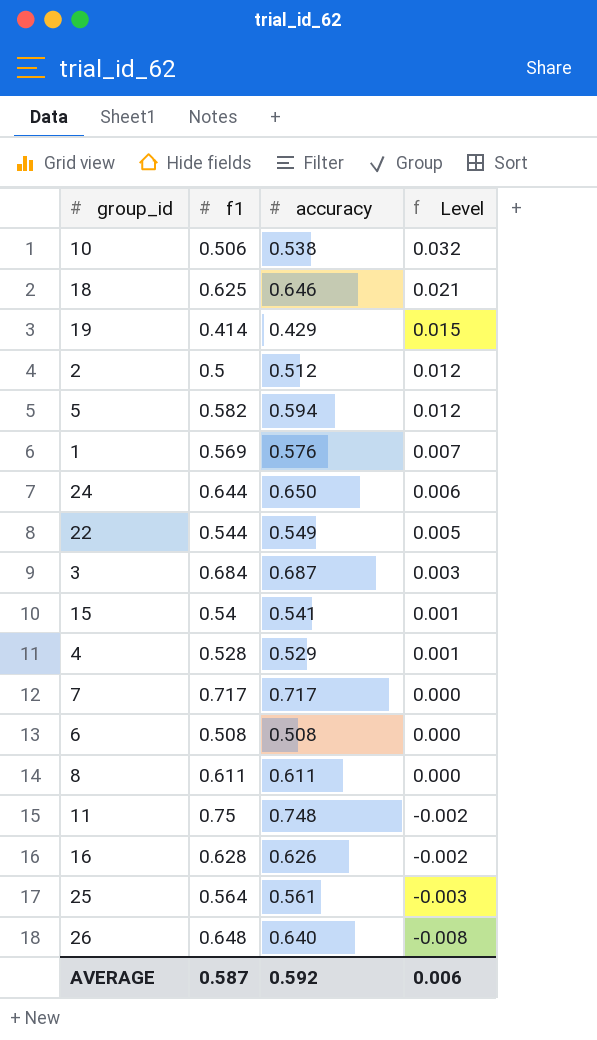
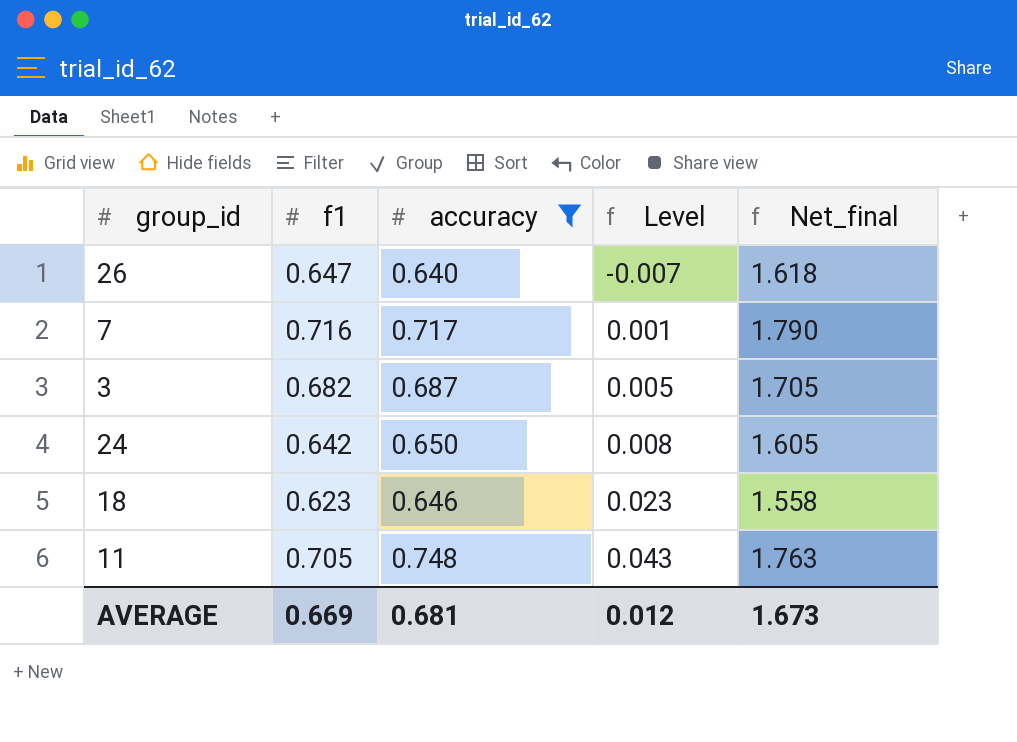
filter: none -> accuracy >= 0.640
row order: Level descending -> Level ascending
column Net_final | formula: none -> [f1] * 2.5
26 | f1: 0.648 -> 0.647
26 | Level: -0.008 -> -0.007
7 | f1: 0.717 -> 0.716
7 | Level: 0.000 -> 0.001
3 | f1: 0.684 -> 0.682
3 | Level: 0.003 -> 0.005
24 | f1: 0.644 -> 0.642
24 | Level: 0.006 -> 0.008
18 | f1: 0.625 -> 0.623
18 | Level: 0.021 -> 0.023
11 | f1: 0.75 -> 0.705
11 | Level: -0.002 -> 0.043
AVERAGE | f1: 0.587 -> 0.669
AVERAGE | accuracy: 0.592 -> 0.681
AVERAGE | Level: 0.006 -> 0.012

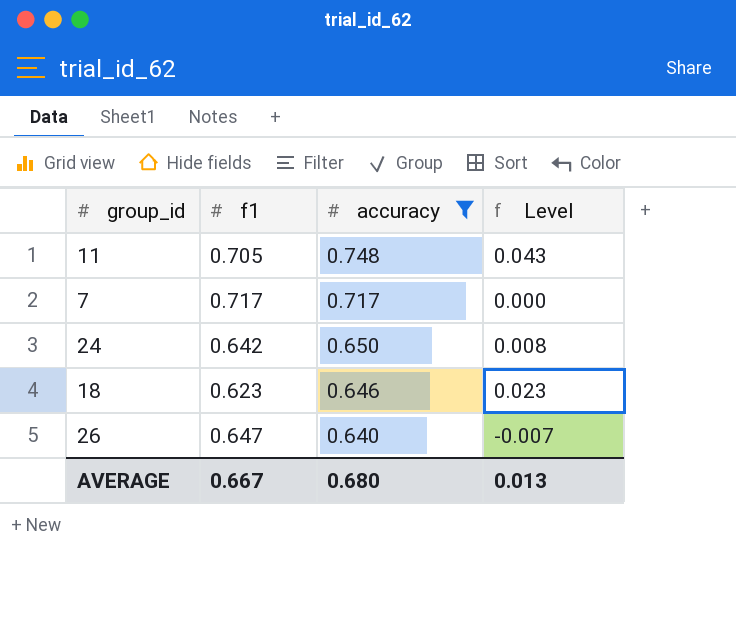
row order: Level ascending -> accuracy descending
column Net_final | formula: [f1] * 2.5 -> none
row 3: 0.682 | 0.687 | 0.005 | 1.705 -> none
7 | f1: 0.716 -> 0.717
7 | Level: 0.001 -> 0.000
AVERAGE | f1: 0.669 -> 0.667
AVERAGE | accuracy: 0.681 -> 0.680
AVERAGE | Level: 0.012 -> 0.013

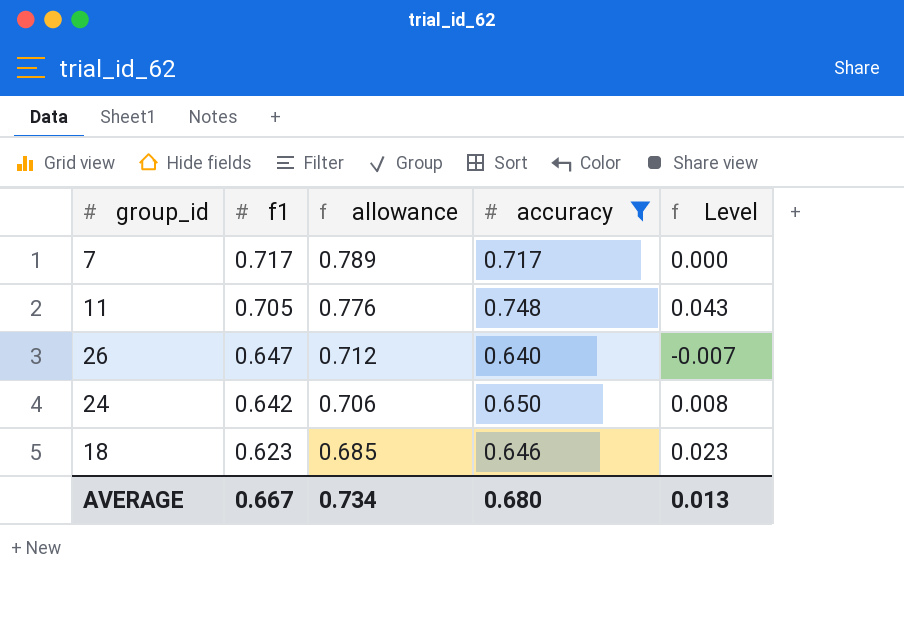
row order: accuracy descending -> f1 descending
column allowance | formula: none -> [f1] * 1.1

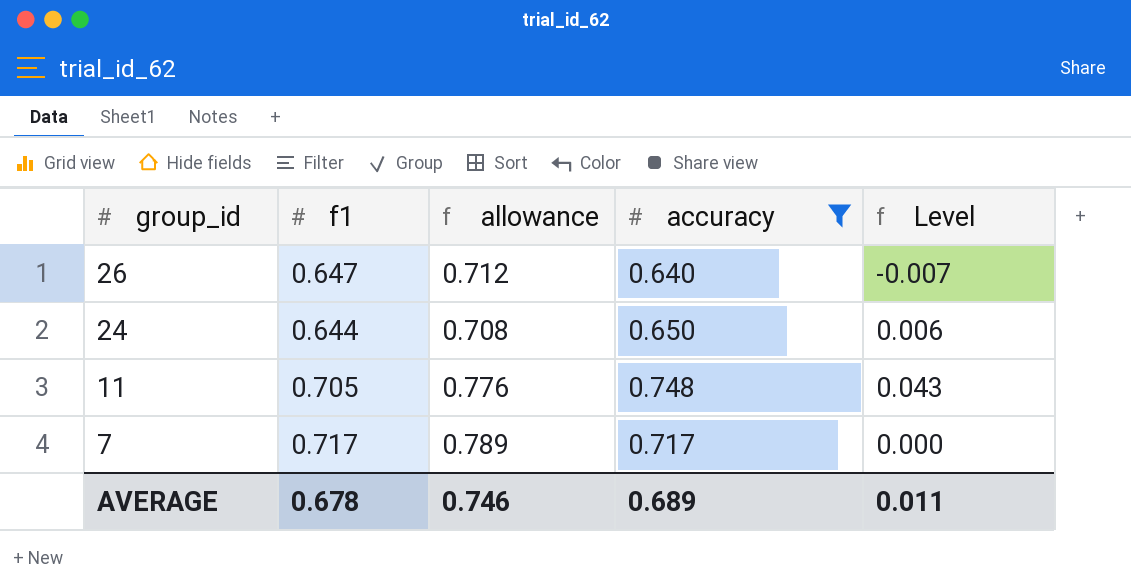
row order: f1 descending -> group_id descending
row 18: 0.623 | 0.685 | 0.646 | 0.023 -> none
24 | f1: 0.642 -> 0.644
24 | allowance: 0.706 -> 0.708
24 | Level: 0.008 -> 0.006
AVERAGE | f1: 0.667 -> 0.678
AVERAGE | allowance: 0.734 -> 0.746
AVERAGE | accuracy: 0.680 -> 0.689
AVERAGE | Level: 0.013 -> 0.011

